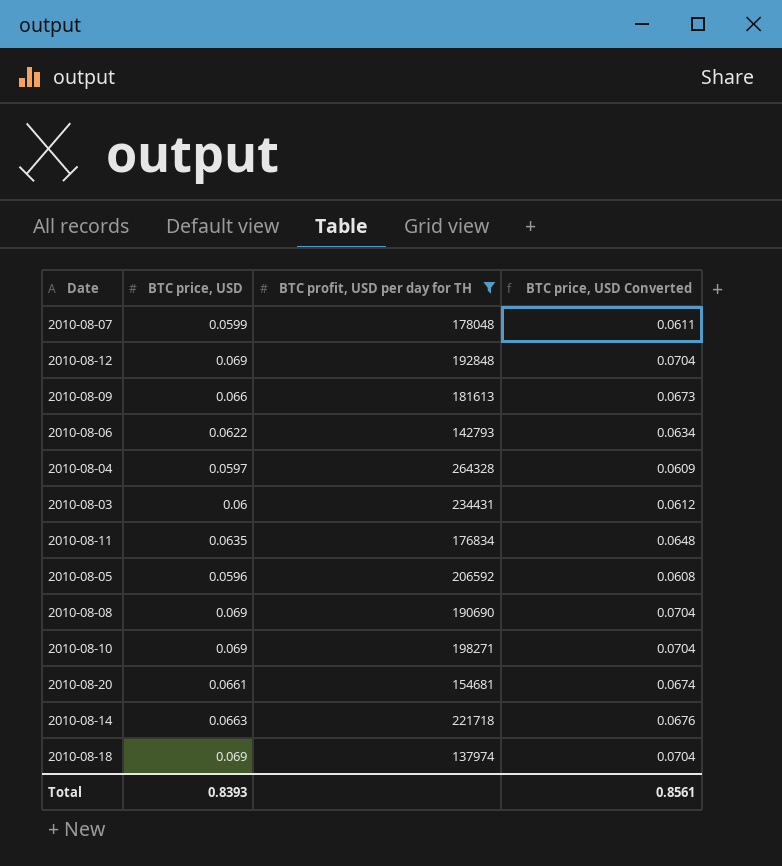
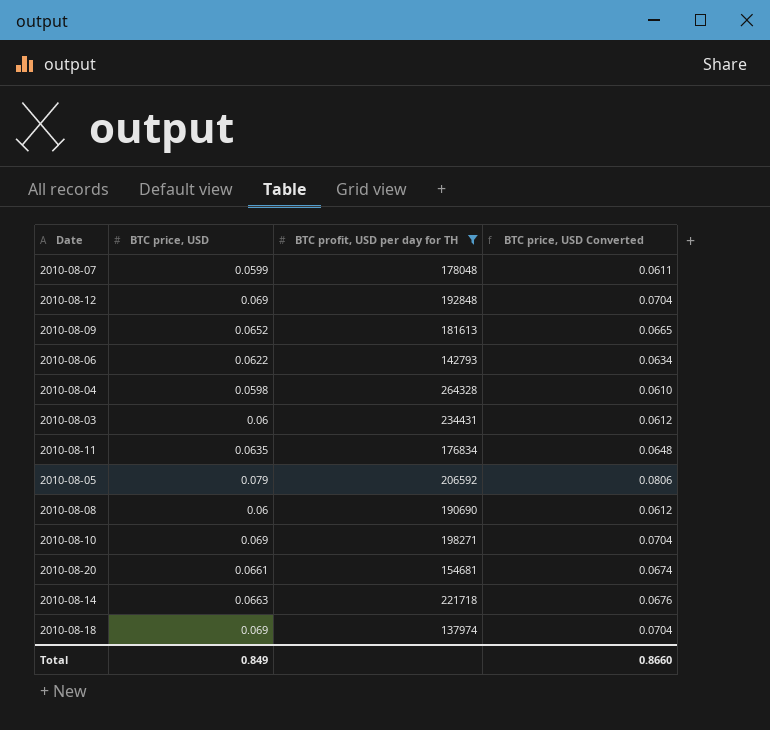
2010-08-09 | BTC price, USD: 0.066 -> 0.0652
2010-08-09 | BTC price, USD Converted: 0.0673 -> 0.0665
2010-08-04 | BTC price, USD: 0.0597 -> 0.0598
2010-08-04 | BTC price, USD Converted: 0.0609 -> 0.0610
2010-08-05 | BTC price, USD: 0.0596 -> 0.079
2010-08-05 | BTC price, USD Converted: 0.0608 -> 0.0806
2010-08-08 | BTC price, USD: 0.069 -> 0.06
2010-08-08 | BTC price, USD Converted: 0.0704 -> 0.0612
Total | BTC price, USD: 0.8393 -> 0.849
Total | BTC price, USD Converted: 0.8561 -> 0.8660

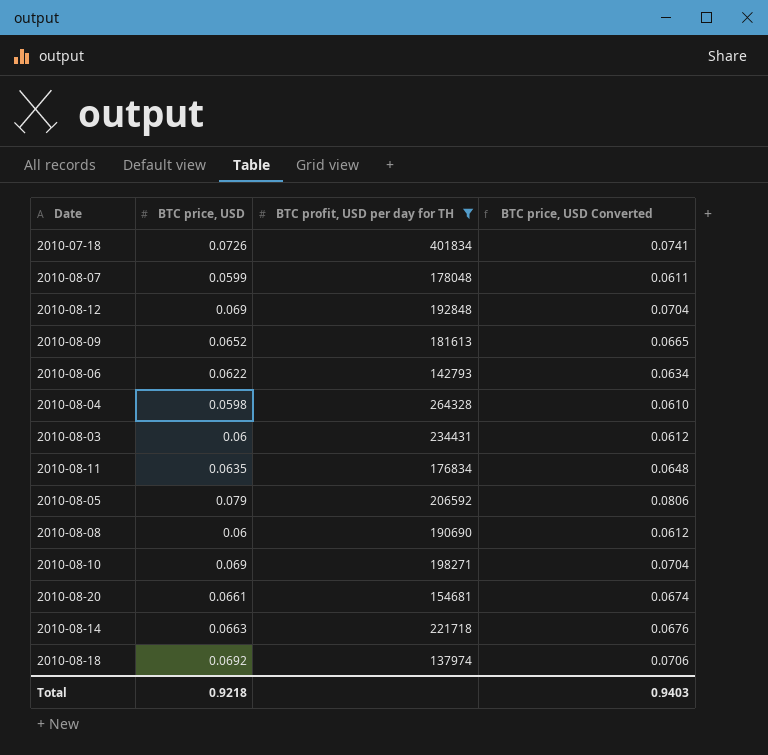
row 2010-07-18: none -> 0.0726 | 401834 | 0.0741
2010-08-18 | BTC price, USD: 0.069 -> 0.0692
2010-08-18 | BTC price, USD Converted: 0.0704 -> 0.0706
Total | BTC price, USD: 0.849 -> 0.9218
Total | BTC price, USD Converted: 0.8660 -> 0.9403

